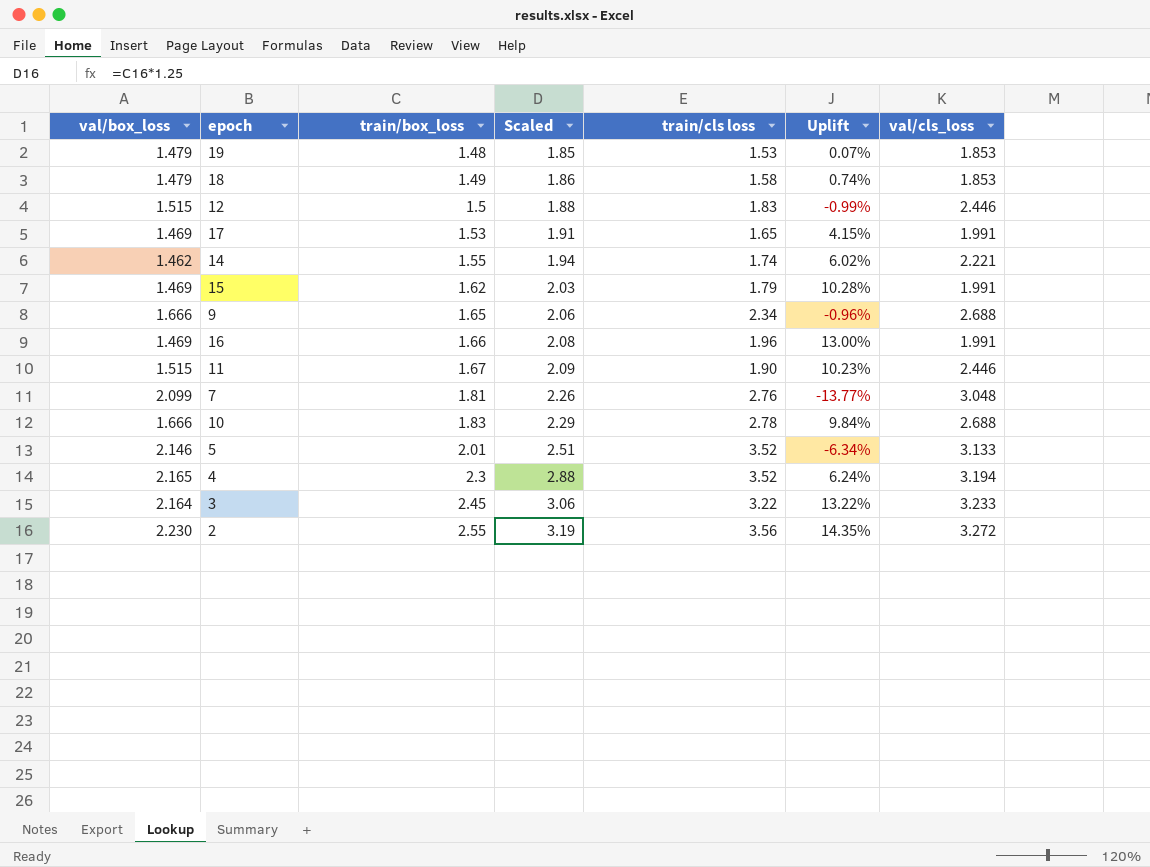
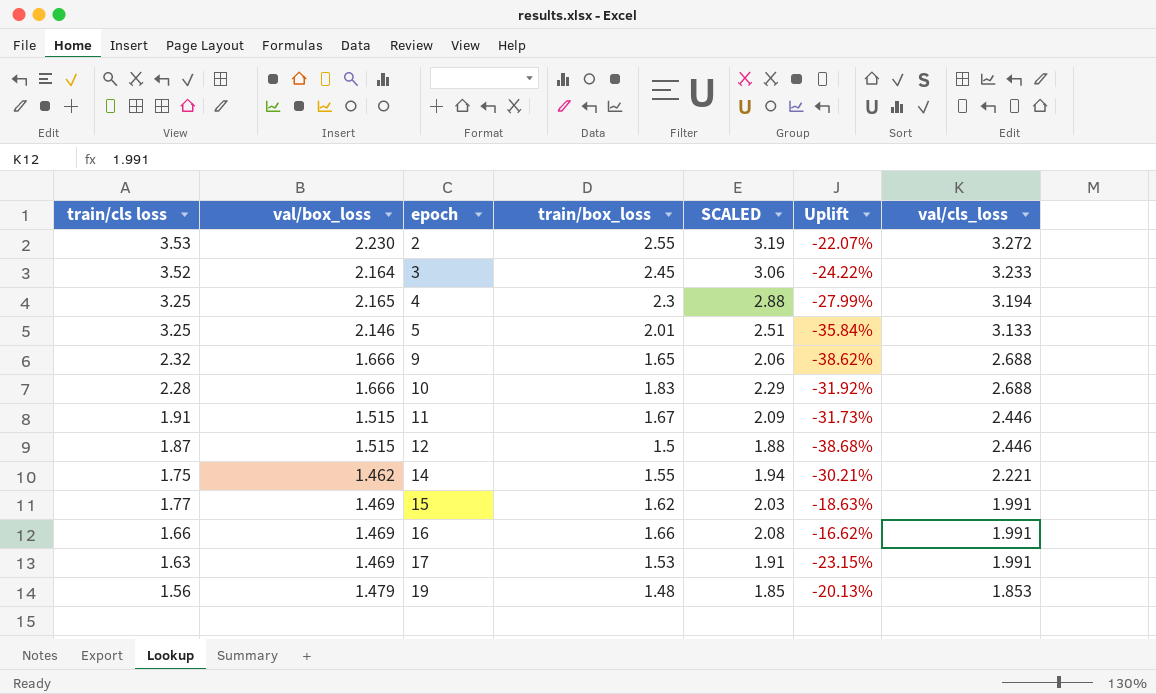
row order: train/box_loss ascending -> epoch ascending
column train/cls loss | position: 5 -> 1
column name: Scaled -> SCALED
column Uplift | formula: ([train/box_loss] - [val/box_loss]) / [val/box_loss] -> ([train/box_loss] - [val/cls_loss]) / [val/cls_loss]
row 18: 1.479 | 1.49 | 1.86 | 1.58 | 0.74% | 1.853 -> none
row 7: 2.099 | 1.81 | 2.26 | 2.76 | -13.77% | 3.048 -> none
2 | train/cls loss: 3.56 -> 3.53
3 | train/cls loss: 3.22 -> 3.52
4 | train/cls loss: 3.52 -> 3.25
5 | train/cls loss: 3.52 -> 3.25
9 | train/cls loss: 2.34 -> 2.32
10 | train/cls loss: 2.78 -> 2.28
11 | train/cls loss: 1.90 -> 1.91
12 | train/cls loss: 1.83 -> 1.87
14 | train/cls loss: 1.74 -> 1.75
15 | train/cls loss: 1.79 -> 1.77
16 | train/cls loss: 1.96 -> 1.66
17 | train/cls loss: 1.65 -> 1.63
19 | train/cls loss: 1.53 -> 1.56

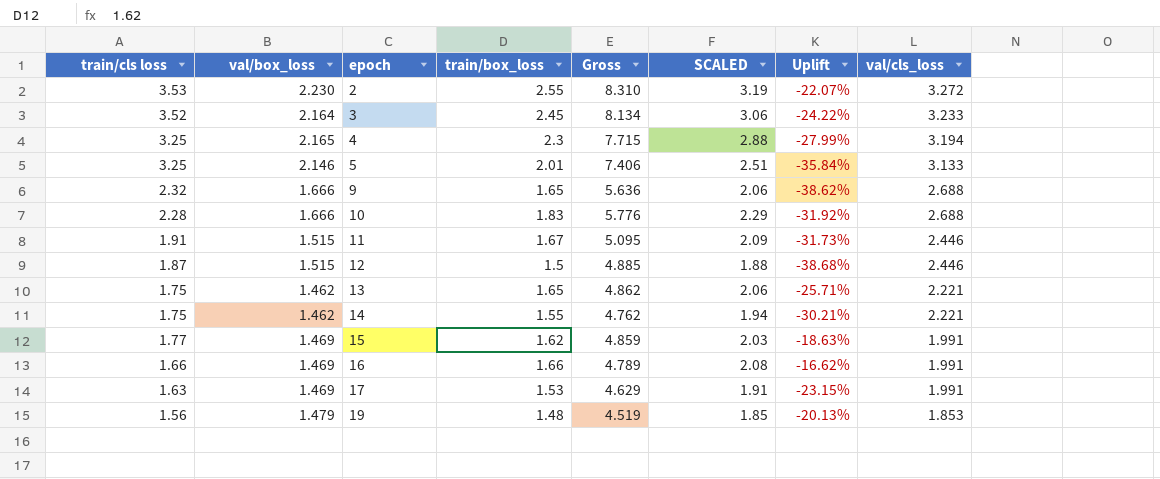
column Gross | formula: none -> [train/cls loss] + [val/box_loss] + [train/box_loss]
row 13: none -> 1.75 | 1.462 | 1.65 | 4.862 | 2.06 | -25.71% | 2.221

